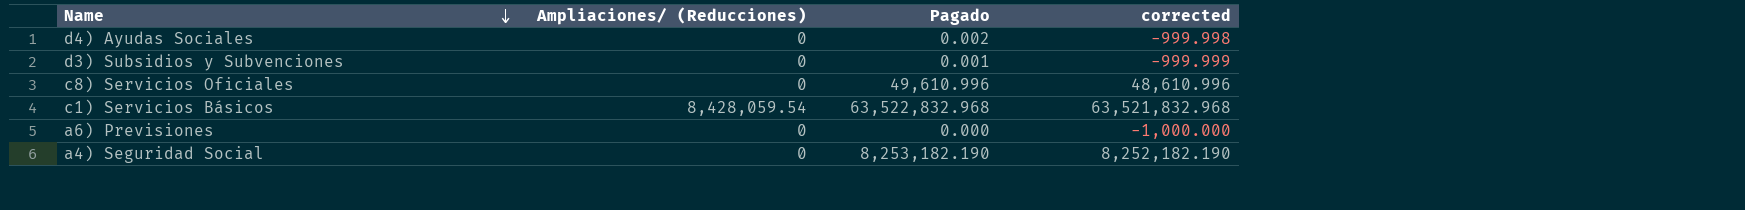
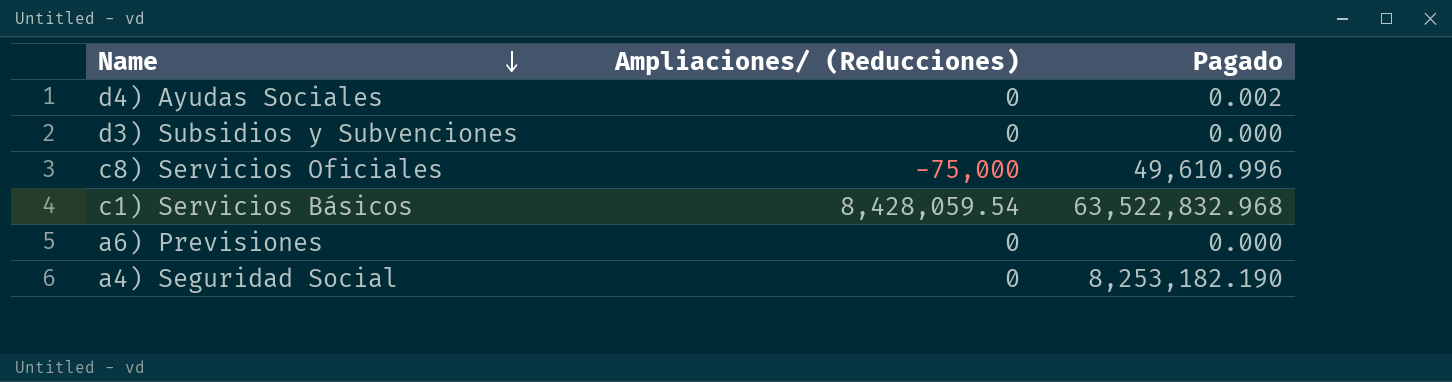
column corrected | formula: [Pagado] - 1000 -> none
d3) Subsidios y Subvenciones | Pagado: 0.001 -> 0.000
c8) Servicios Oficiales | Ampliaciones/ (Reducciones): 0 -> -75,000

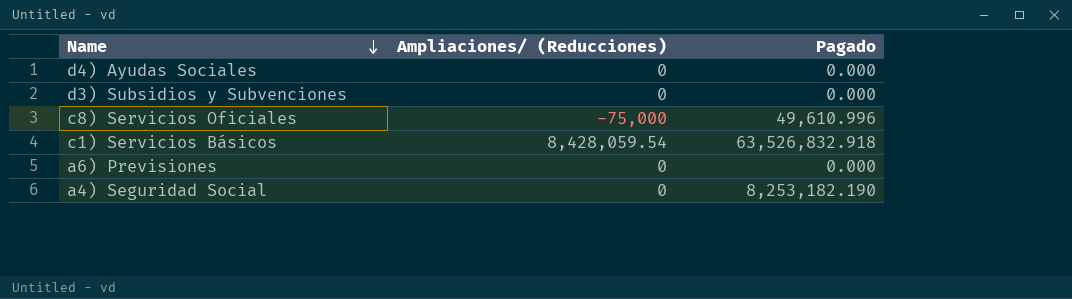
d4) Ayudas Sociales | Pagado: 0.002 -> 0.000
c1) Servicios Básicos | Pagado: 63,522,832.968 -> 63,526,832.918

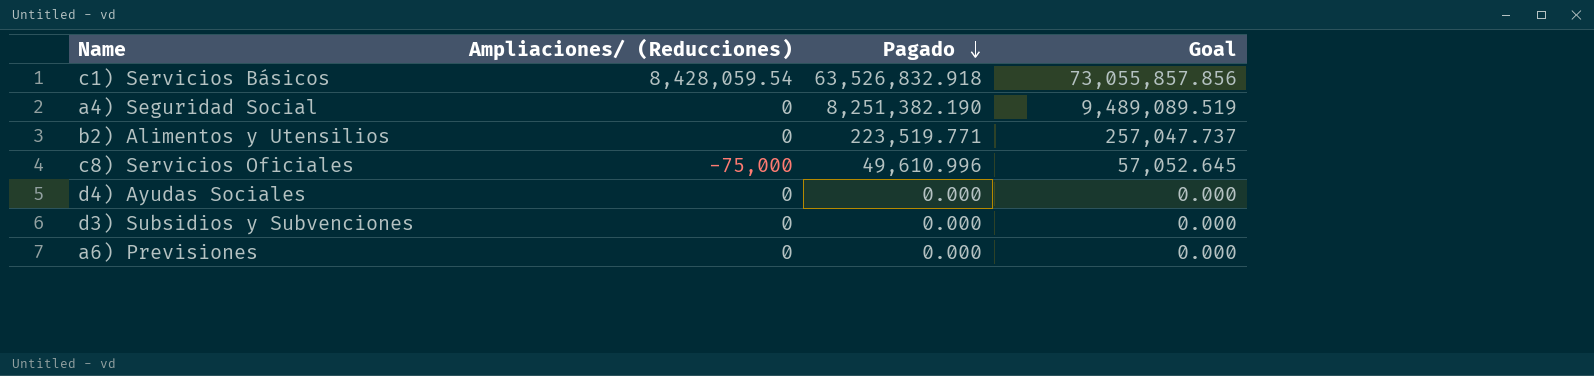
row order: Name descending -> Pagado descending
column Goal | formula: none -> [Pagado] * 1.15
a4) Seguridad Social | Pagado: 8,253,182.190 -> 8,251,382.190
row b2) Alimentos y Utensilios: none -> 0 | 223,519.771 | 257,047.737

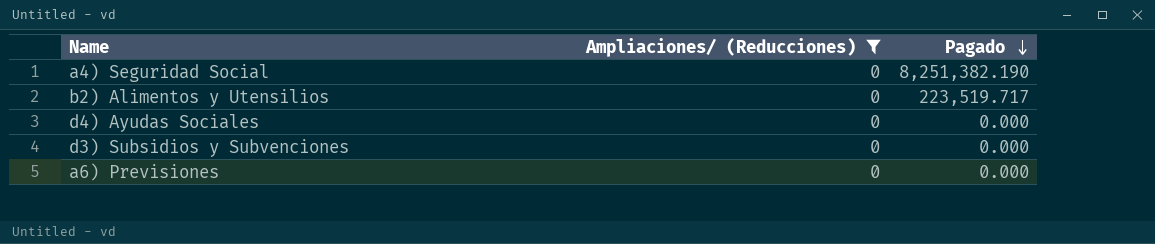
filter: none -> Ampliaciones/ (Reducciones) = 0
column Goal | formula: [Pagado] * 1.15 -> none
b2) Alimentos y Utensilios | Pagado: 223,519.771 -> 223,519.717

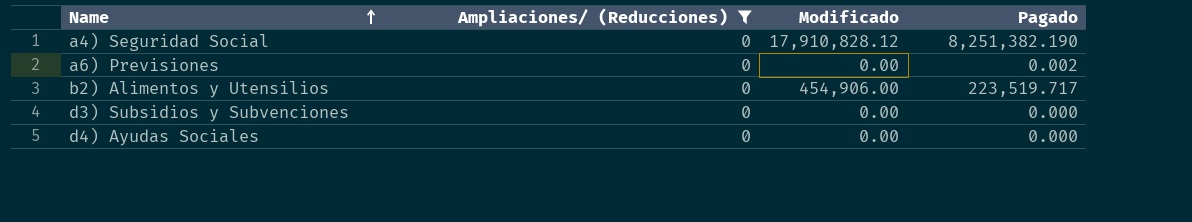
row order: Pagado descending -> Name ascending
column Modificado | position: none -> 3
a6) Previsiones | Pagado: 0.000 -> 0.002

